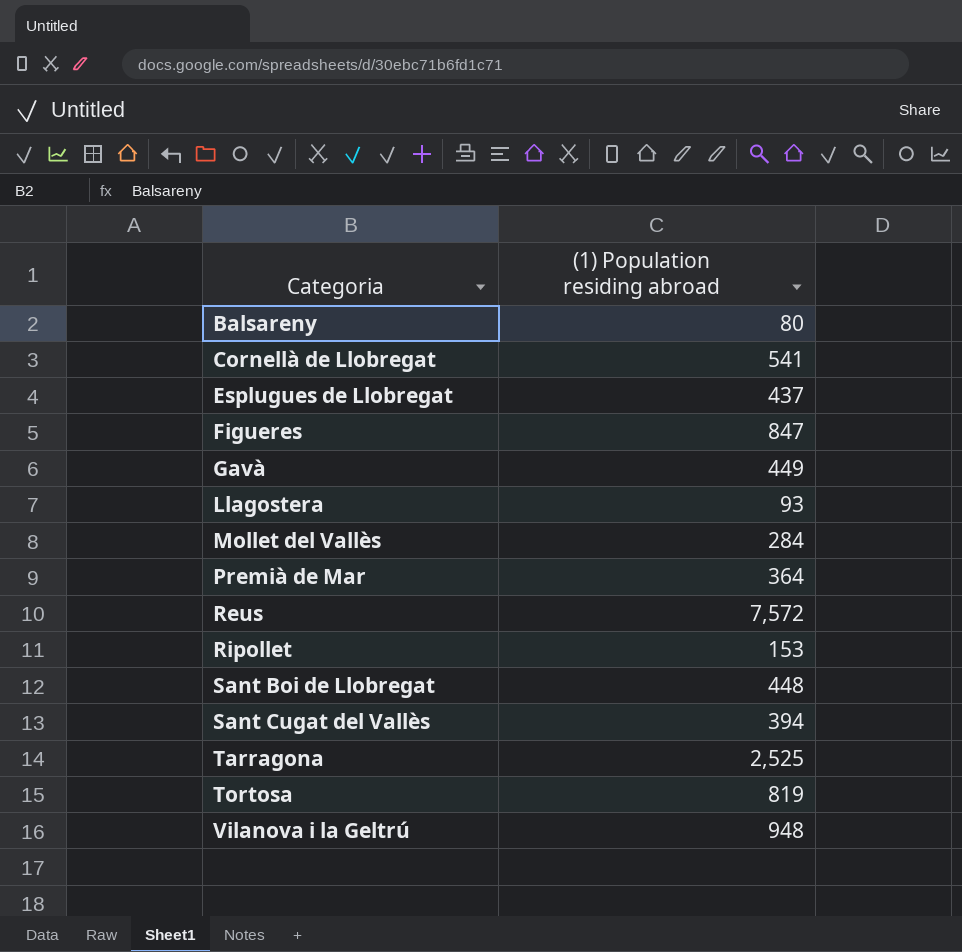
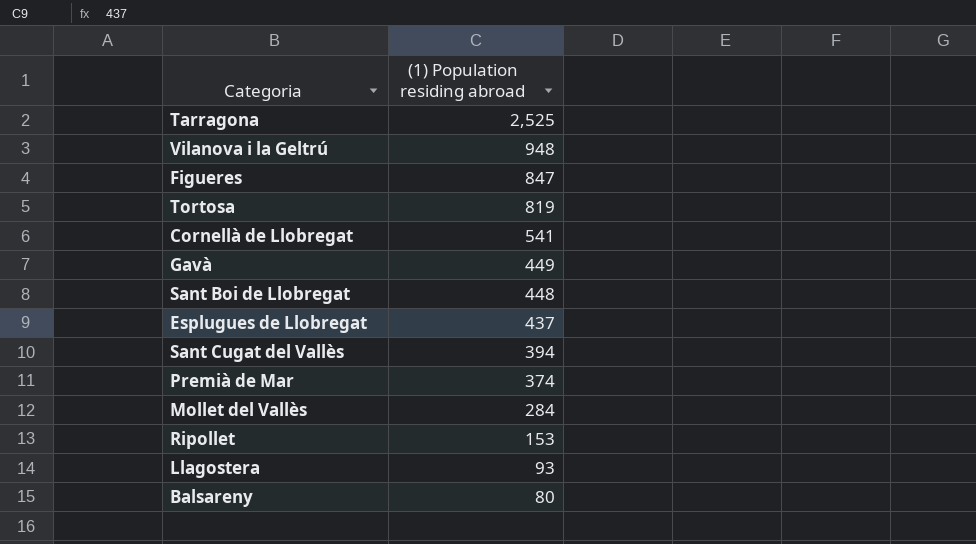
row order: Categoria ascending -> (1) Population residing abroad descending
row Reus: 7,572 -> none
Premià de Mar | (1) Population residing abroad: 364 -> 374

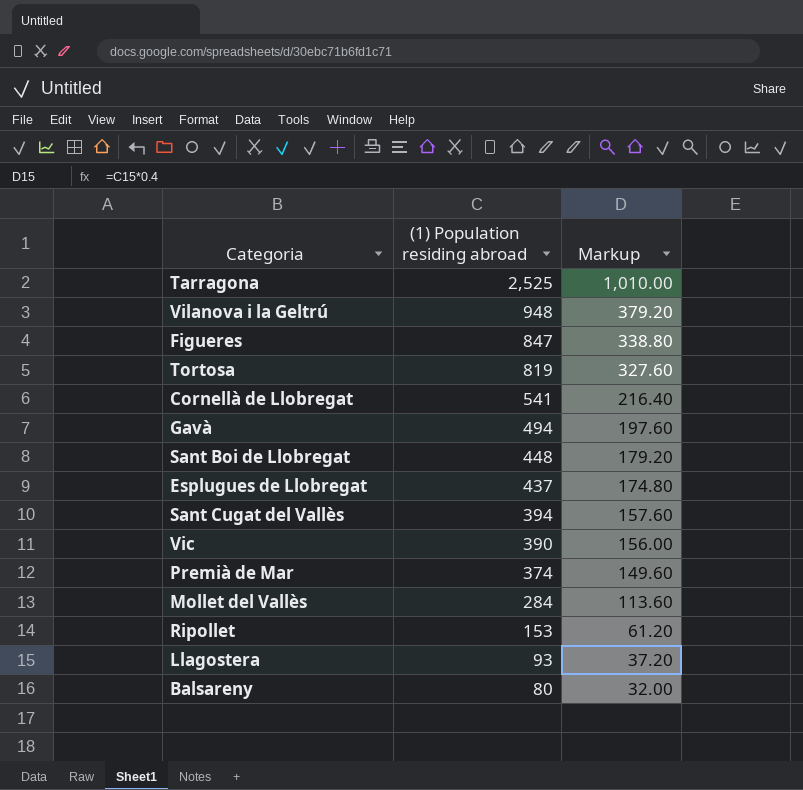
column Markup | formula: none -> [(1) Population residing abroad] * 0.4
Gavà | (1) Population residing abroad: 449 -> 494
row Vic: none -> 390 | 156.00

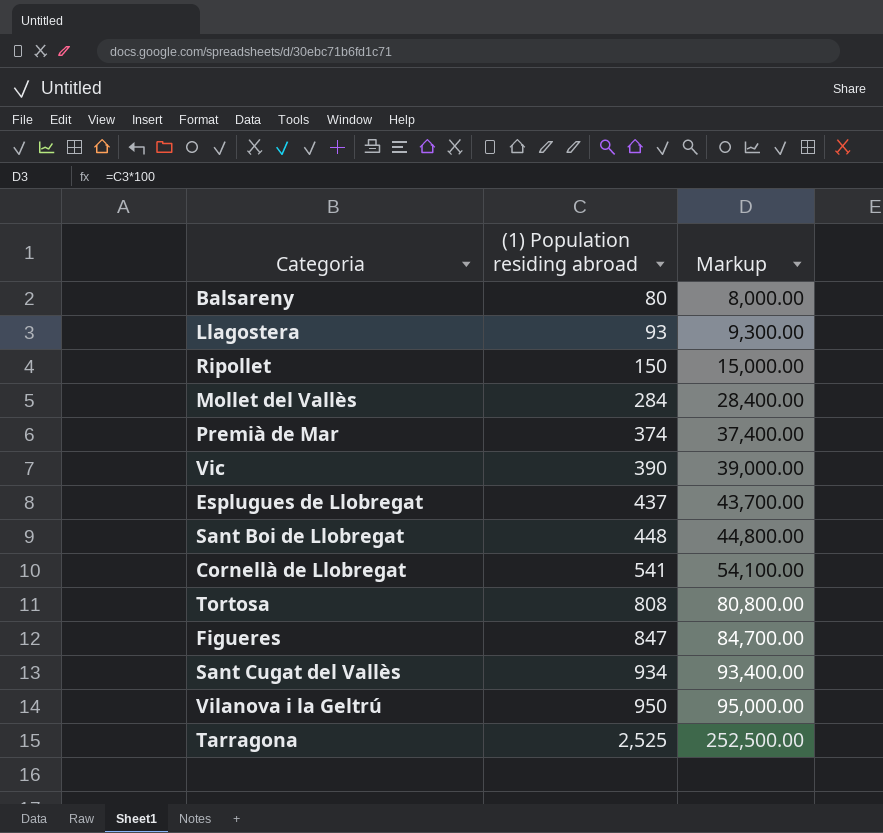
row order: (1) Population residing abroad descending -> (1) Population residing abroad ascending
column Markup | formula: [(1) Population residing abroad] * 0.4 -> [(1) Population residing abroad] * 100
row Gavà: 494 | 197.60 -> none
Ripollet | (1) Population residing abroad: 153 -> 150
Tortosa | (1) Population residing abroad: 819 -> 808
Sant Cugat del Vallès | (1) Population residing abroad: 394 -> 934
Vilanova i la Geltrú | (1) Population residing abroad: 948 -> 950

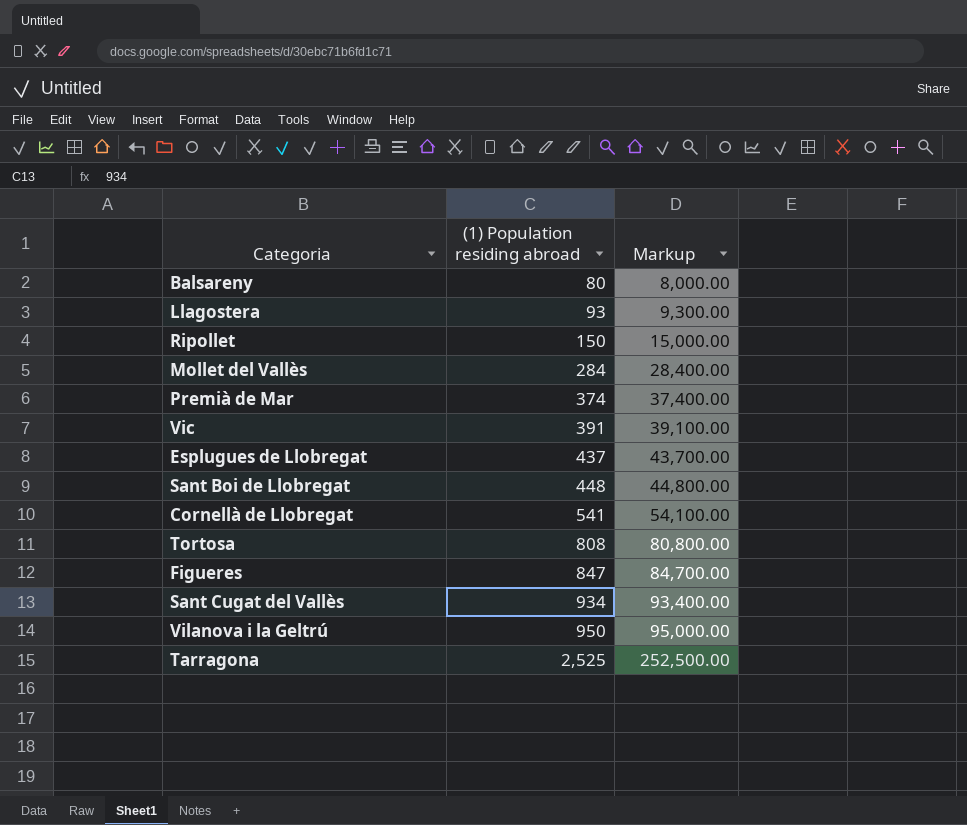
Vic | (1) Population residing abroad: 390 -> 391
Vic | Markup: 39,000.00 -> 39,100.00

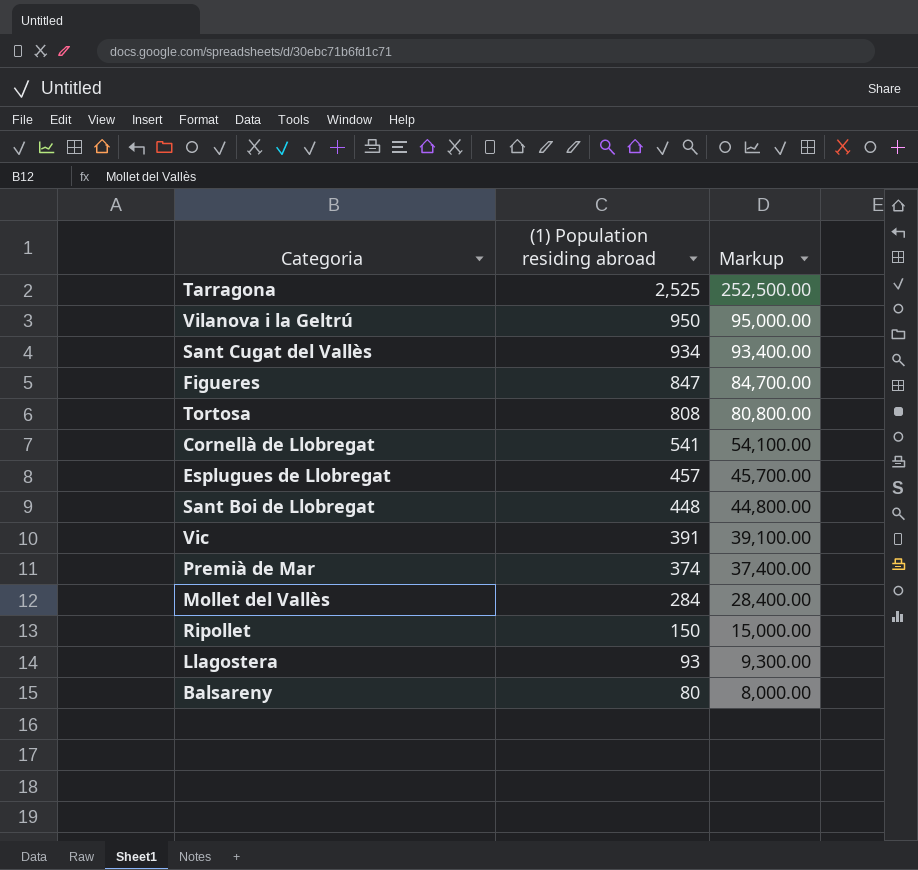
row order: (1) Population residing abroad ascending -> (1) Population residing abroad descending
Esplugues de Llobregat | (1) Population residing abroad: 437 -> 457
Esplugues de Llobregat | Markup: 43,700.00 -> 45,700.00

